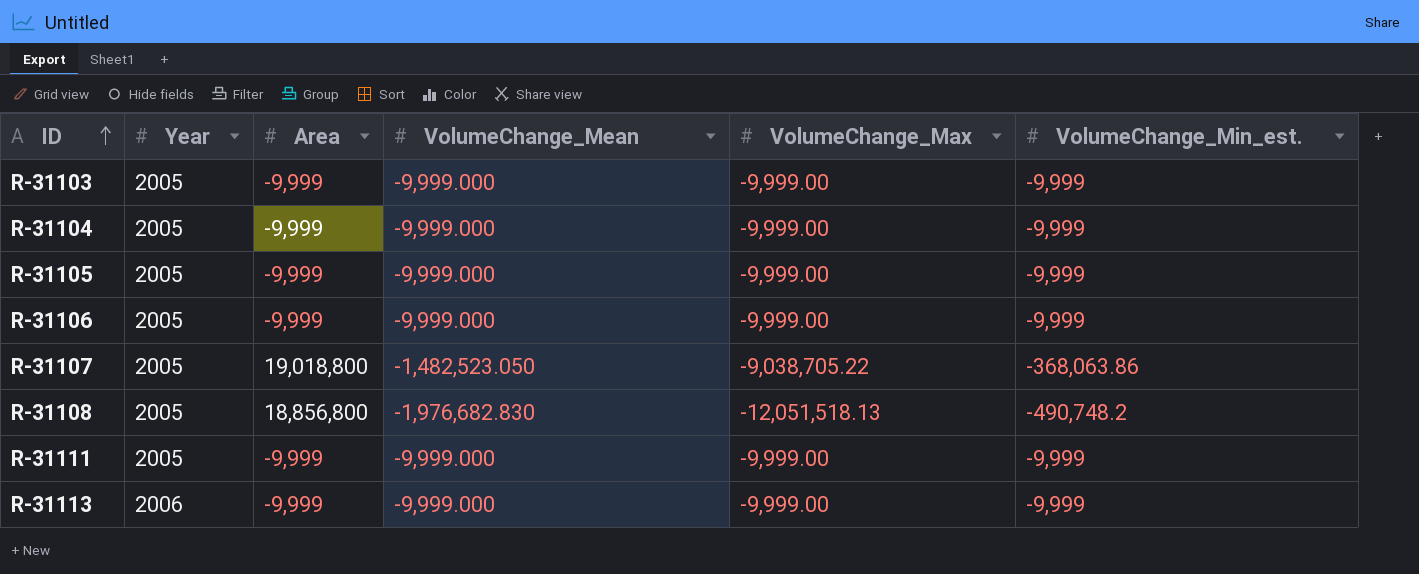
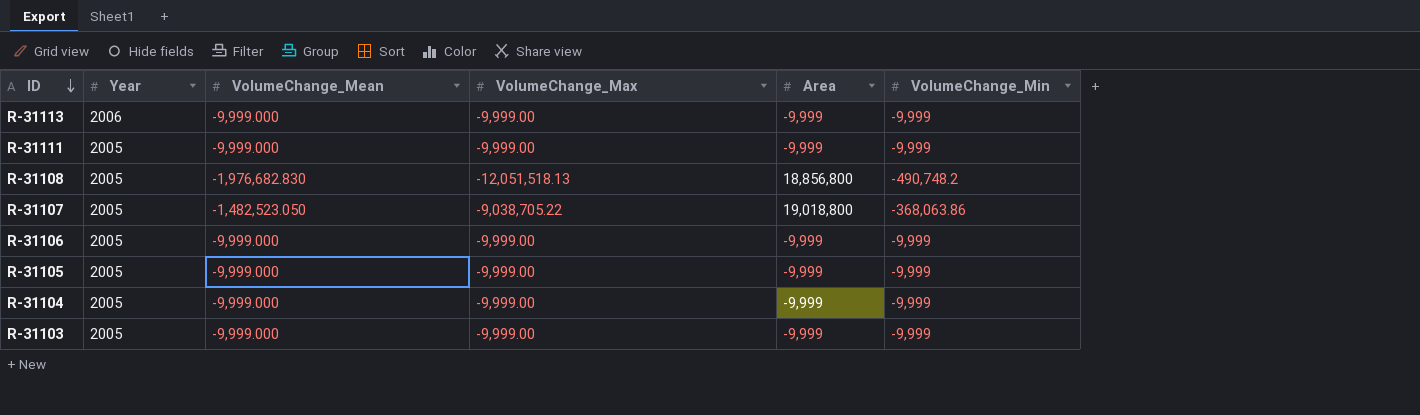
row order: ID ascending -> ID descending
column Area | position: 3 -> 5
column name: VolumeChange_Min_est. -> VolumeChange_Min

